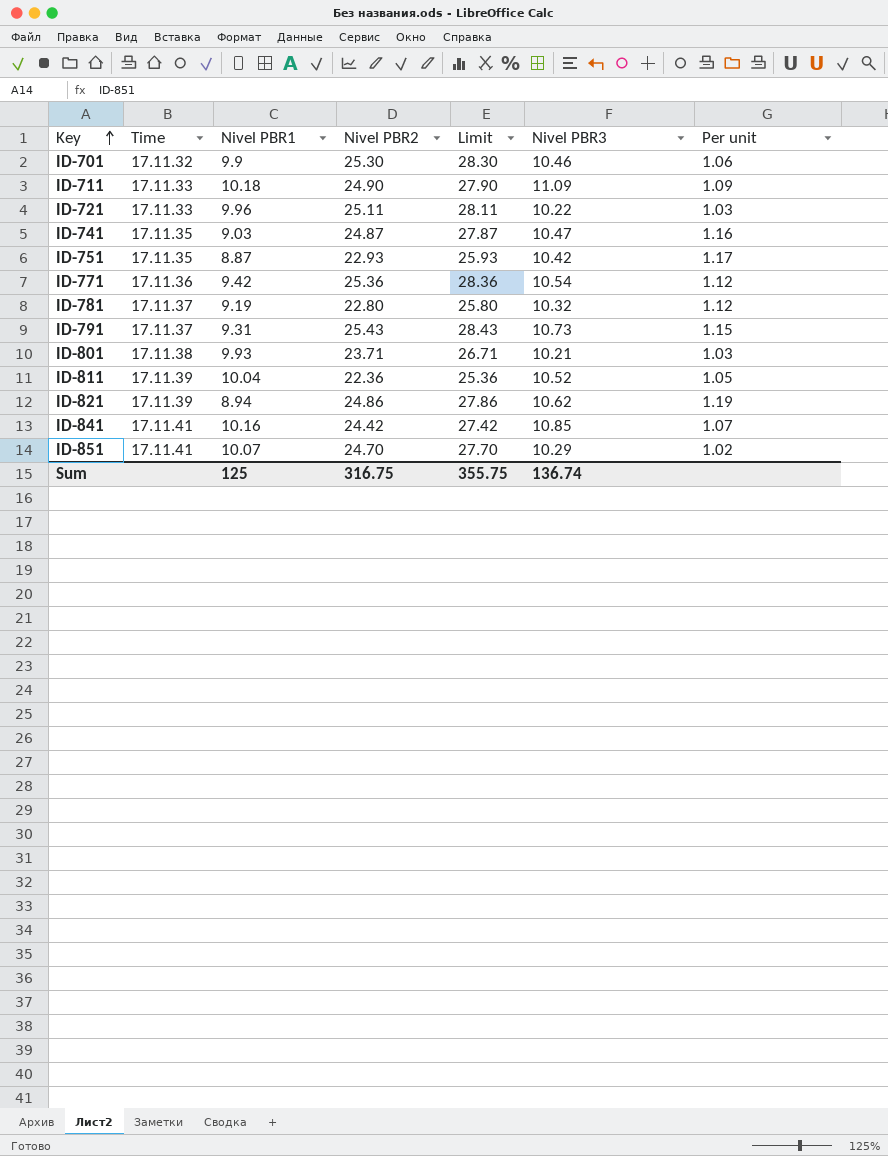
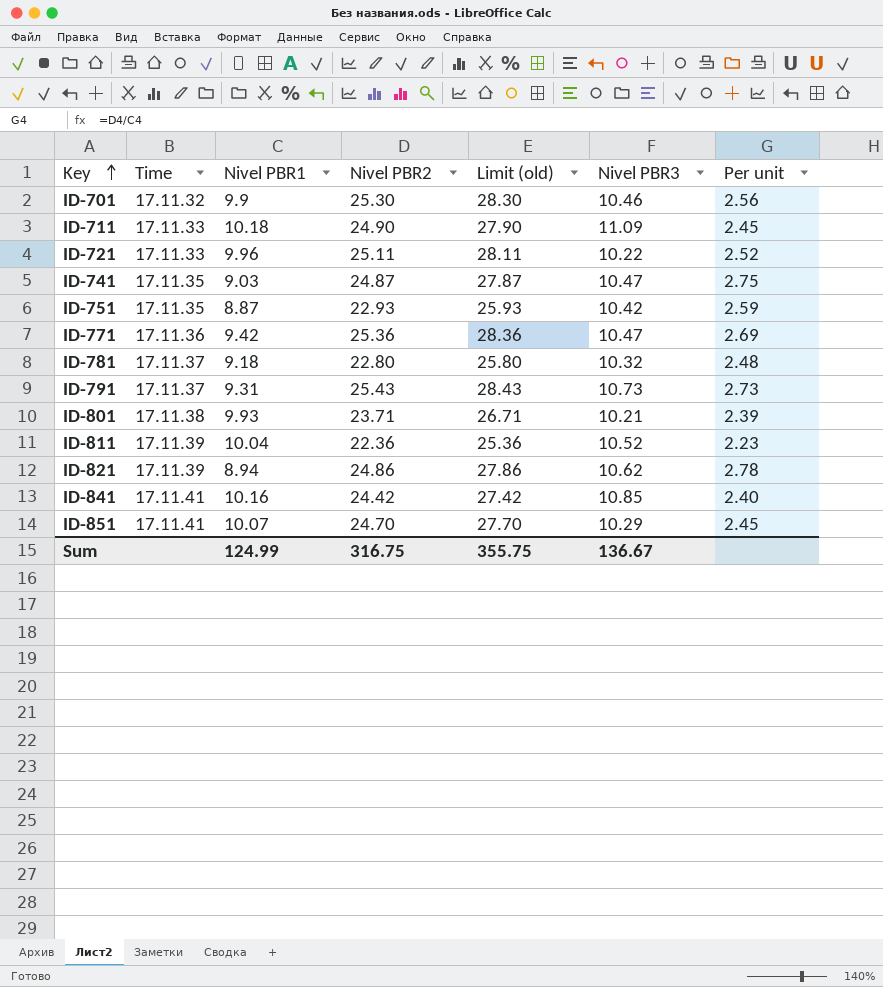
column name: Limit -> Limit (old)
column Per unit | formula: [Nivel PBR3] / [Nivel PBR1] -> [Nivel PBR2] / [Nivel PBR1]
ID-771 | Nivel PBR3: 10.54 -> 10.47
ID-781 | Nivel PBR1: 9.19 -> 9.18
Sum | Nivel PBR1: 125 -> 124.99
Sum | Nivel PBR3: 136.74 -> 136.67

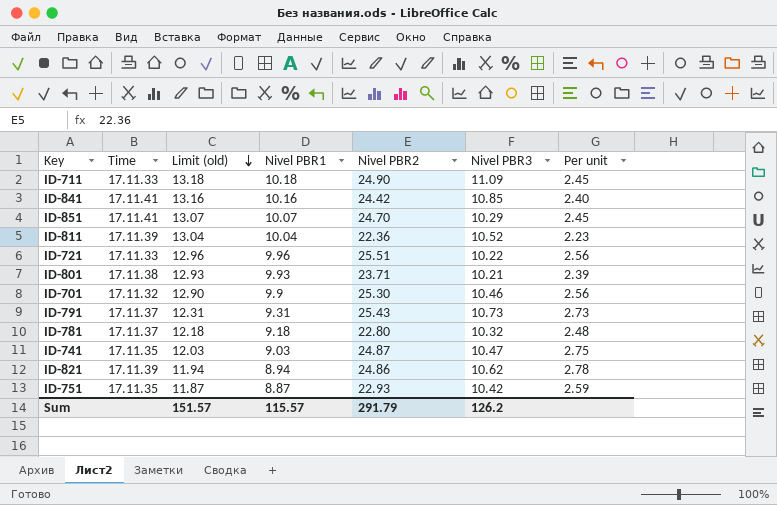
row order: Key ascending -> Limit (old) descending
column Limit (old) | formula: [Nivel PBR2] + 3 -> [Nivel PBR1] + 3
column Limit (old) | position: 5 -> 3
row ID-771: 17.11.36 | 9.42 | 25.36 | 28.36 | 10.47 | 2.69 -> none
ID-721 | Nivel PBR2: 25.11 -> 25.51
ID-721 | Per unit: 2.52 -> 2.56
Sum | Limit (old): 355.75 -> 151.57
Sum | Nivel PBR1: 124.99 -> 115.57
Sum | Nivel PBR2: 316.75 -> 291.79
Sum | Nivel PBR3: 136.67 -> 126.2

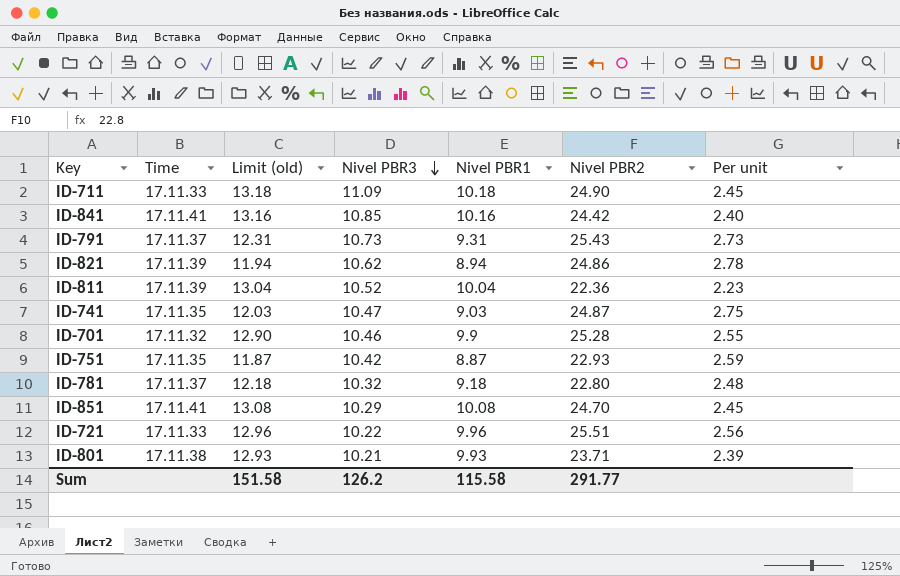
row order: Limit (old) descending -> Nivel PBR3 descending
column Nivel PBR3 | position: 6 -> 4
ID-701 | Nivel PBR2: 25.30 -> 25.28
ID-701 | Per unit: 2.56 -> 2.55
ID-851 | Limit (old): 13.07 -> 13.08
ID-851 | Nivel PBR1: 10.07 -> 10.08
Sum | Limit (old): 151.57 -> 151.58
Sum | Nivel PBR1: 115.57 -> 115.58
Sum | Nivel PBR2: 291.79 -> 291.77

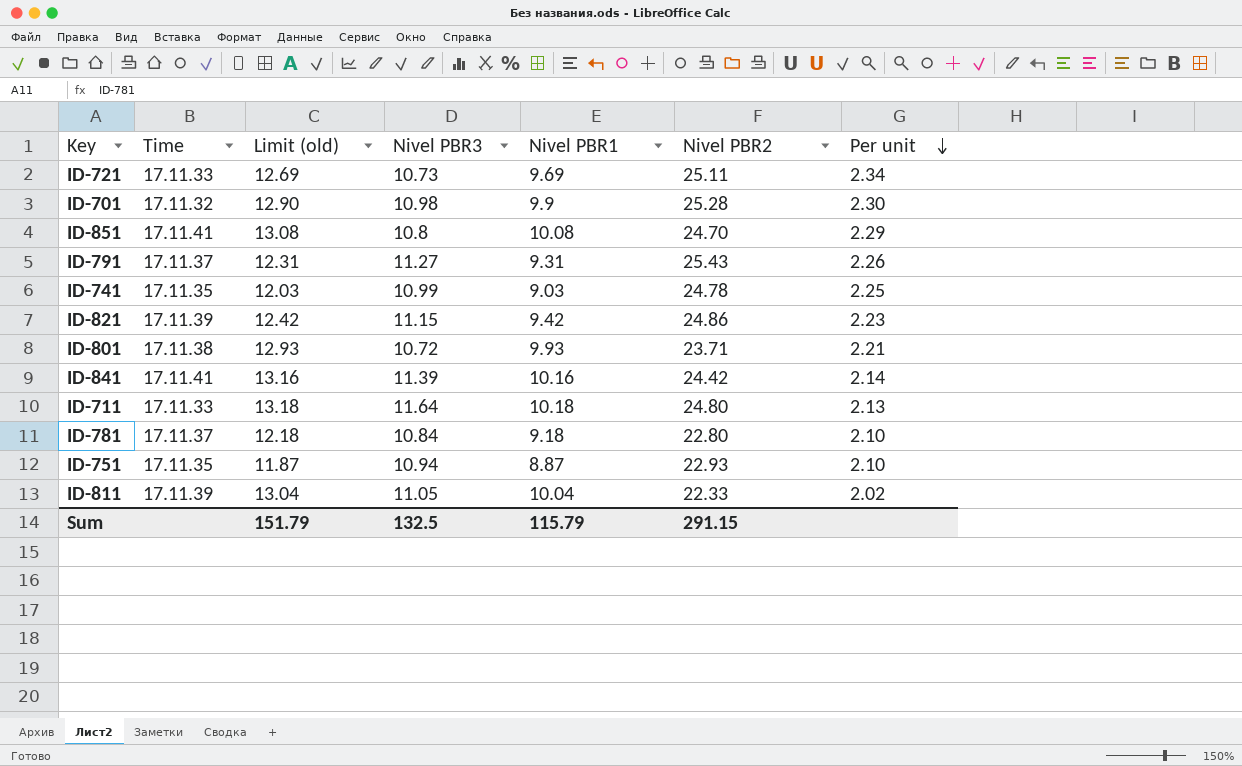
row order: Nivel PBR3 descending -> Per unit descending
column Per unit | formula: [Nivel PBR2] / [Nivel PBR1] -> [Nivel PBR2] / [Nivel PBR3]
ID-721 | Limit (old): 12.96 -> 12.69
ID-721 | Nivel PBR3: 10.22 -> 10.73
ID-721 | Nivel PBR1: 9.96 -> 9.69
ID-721 | Nivel PBR2: 25.51 -> 25.11
ID-701 | Nivel PBR3: 10.46 -> 10.98
ID-851 | Nivel PBR3: 10.29 -> 10.8
ID-791 | Nivel PBR3: 10.73 -> 11.27
ID-741 | Nivel PBR3: 10.47 -> 10.99
ID-741 | Nivel PBR2: 24.87 -> 24.78
ID-821 | Limit (old): 11.94 -> 12.42
ID-821 | Nivel PBR3: 10.62 -> 11.15
ID-821 | Nivel PBR1: 8.94 -> 9.42
ID-801 | Nivel PBR3: 10.21 -> 10.72
ID-841 | Nivel PBR3: 10.85 -> 11.39
ID-711 | Nivel PBR3: 11.09 -> 11.64
ID-711 | Nivel PBR2: 24.90 -> 24.80
ID-781 | Nivel PBR3: 10.32 -> 10.84
ID-751 | Nivel PBR3: 10.42 -> 10.94
ID-811 | Nivel PBR3: 10.52 -> 11.05
ID-811 | Nivel PBR2: 22.36 -> 22.33
Sum | Limit (old): 151.58 -> 151.79
Sum | Nivel PBR3: 126.2 -> 132.5
Sum | Nivel PBR1: 115.58 -> 115.79
Sum | Nivel PBR2: 291.77 -> 291.15

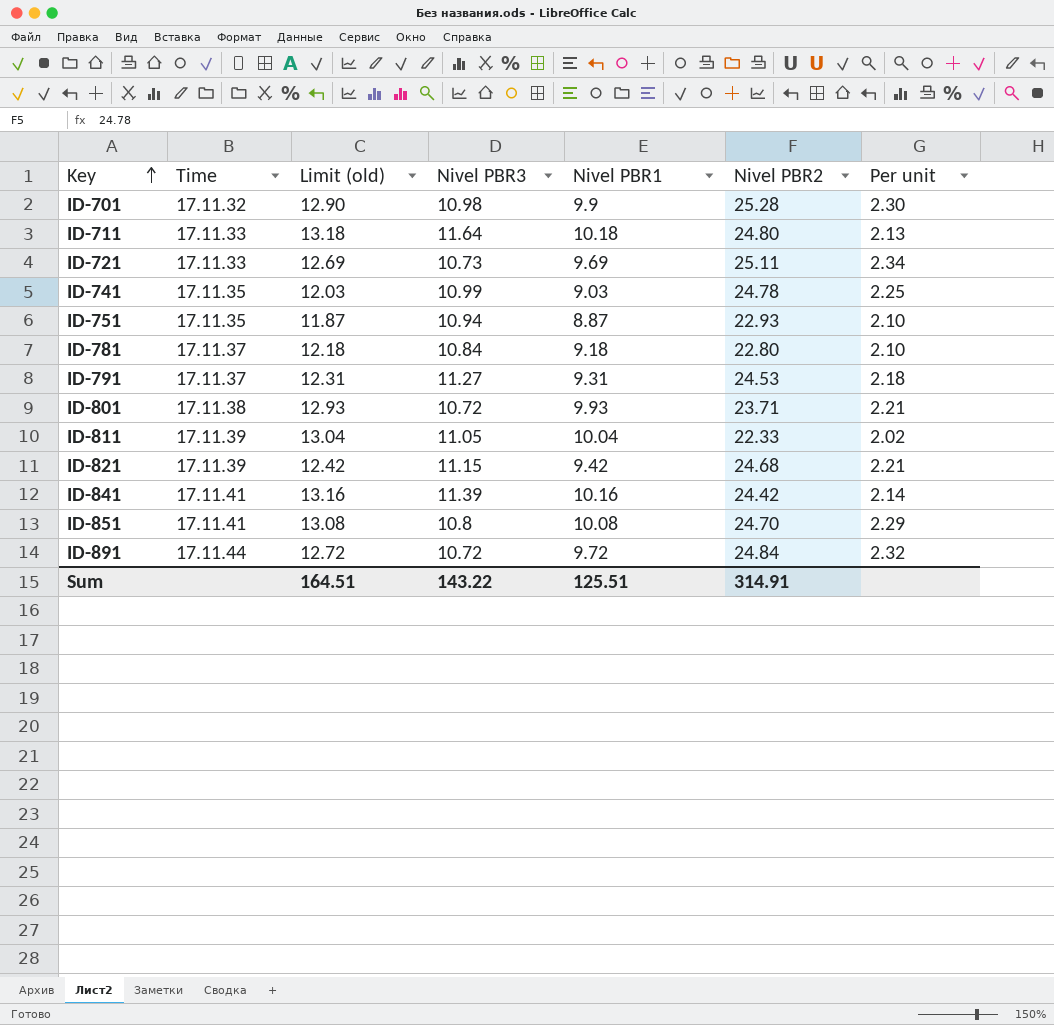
row order: Per unit descending -> Key ascending
ID-791 | Nivel PBR2: 25.43 -> 24.53
ID-791 | Per unit: 2.26 -> 2.18
ID-821 | Nivel PBR2: 24.86 -> 24.68
ID-821 | Per unit: 2.23 -> 2.21
row ID-891: none -> 17.11.44 | 12.72 | 10.72 | 9.72 | 24.84 | 2.32
Sum | Limit (old): 151.79 -> 164.51
Sum | Nivel PBR3: 132.5 -> 143.22
Sum | Nivel PBR1: 115.79 -> 125.51
Sum | Nivel PBR2: 291.15 -> 314.91

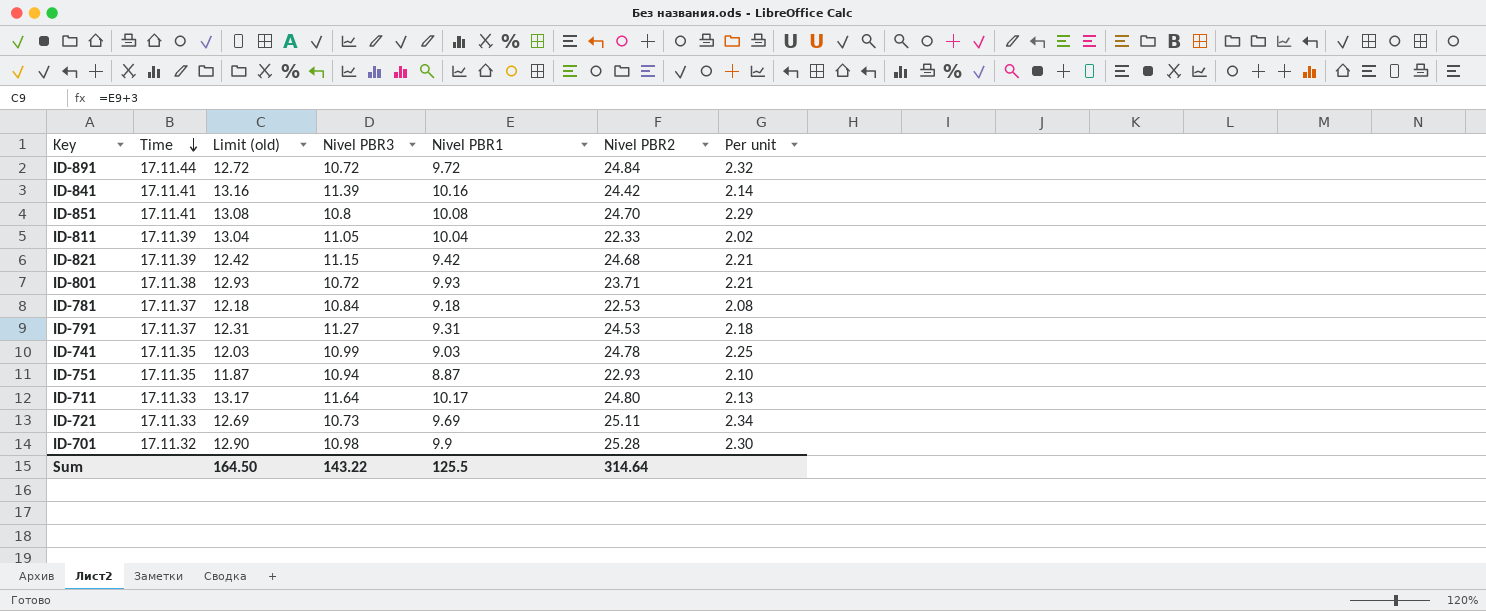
row order: Key ascending -> Time descending
ID-781 | Nivel PBR2: 22.80 -> 22.53
ID-781 | Per unit: 2.10 -> 2.08
ID-711 | Limit (old): 13.18 -> 13.17
ID-711 | Nivel PBR1: 10.18 -> 10.17
Sum | Limit (old): 164.51 -> 164.50
Sum | Nivel PBR1: 125.51 -> 125.5
Sum | Nivel PBR2: 314.91 -> 314.64

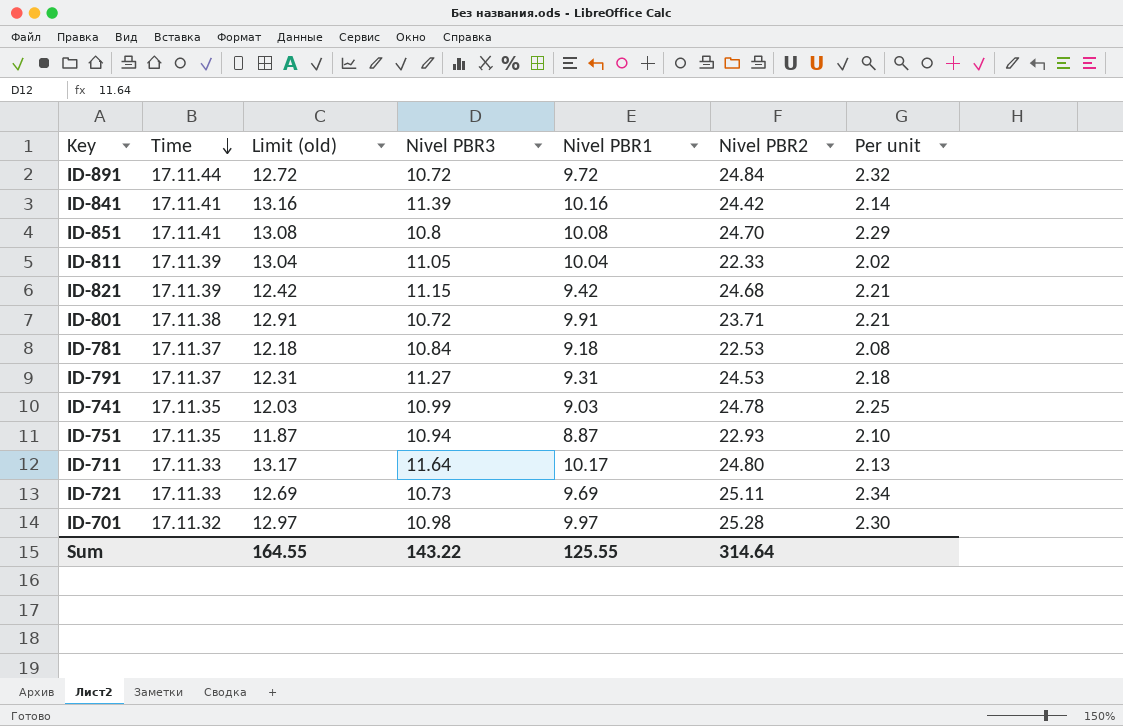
ID-801 | Limit (old): 12.93 -> 12.91
ID-801 | Nivel PBR1: 9.93 -> 9.91
ID-701 | Limit (old): 12.90 -> 12.97
ID-701 | Nivel PBR1: 9.9 -> 9.97
Sum | Limit (old): 164.50 -> 164.55
Sum | Nivel PBR1: 125.5 -> 125.55

